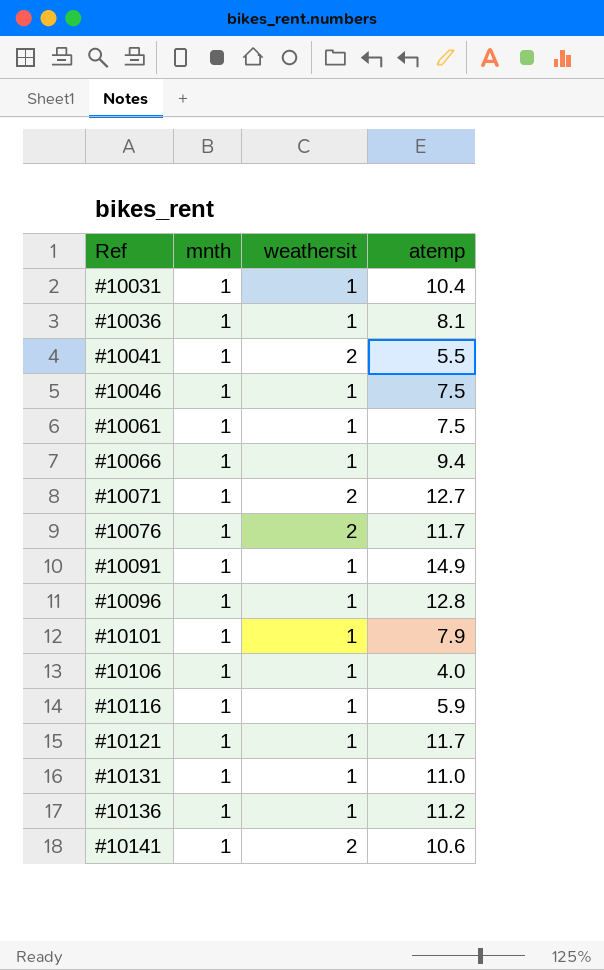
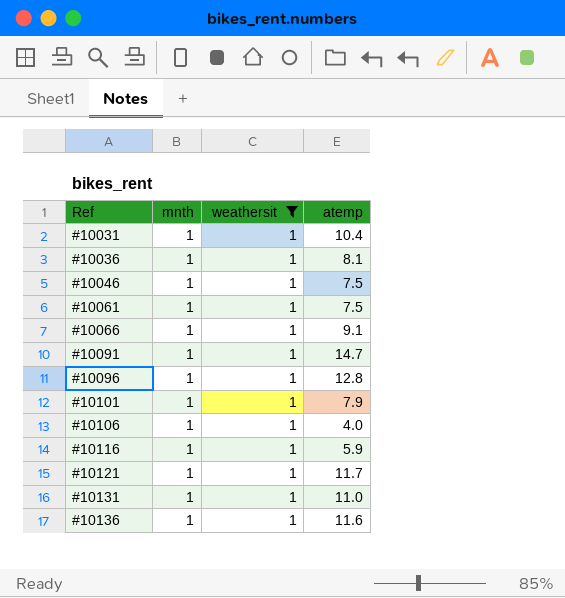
filter: none -> weathersit = 1
#10066 | atemp: 9.4 -> 9.1
#10091 | atemp: 14.9 -> 14.7
#10136 | atemp: 11.2 -> 11.6

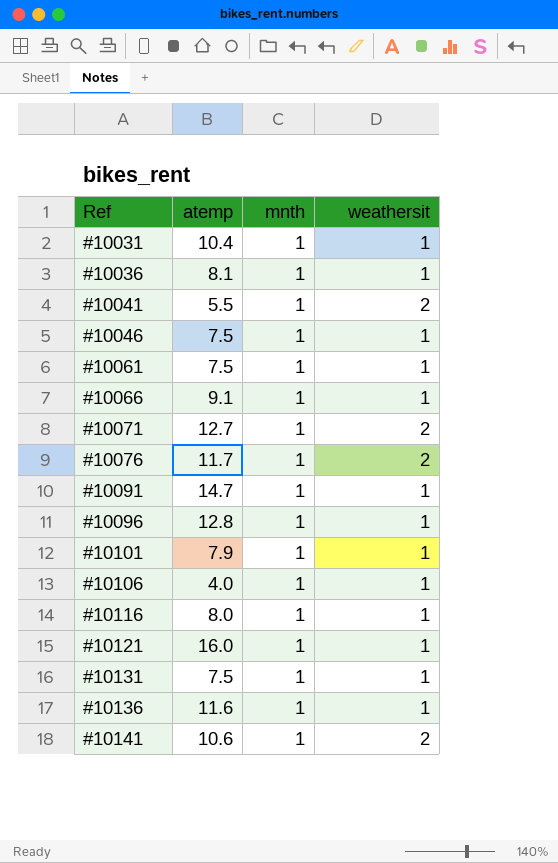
filter: weathersit = 1 -> none
column atemp | position: 4 -> 2
#10116 | atemp: 5.9 -> 8.0
#10121 | atemp: 11.7 -> 16.0
#10131 | atemp: 11.0 -> 7.5

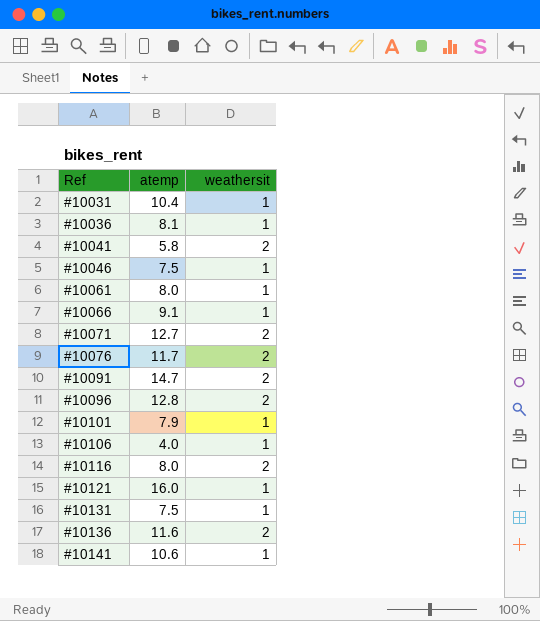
column mnth | position: 3 -> none
#10041 | atemp: 5.5 -> 5.8
#10061 | atemp: 7.5 -> 8.0
#10091 | weathersit: 1 -> 2
#10096 | weathersit: 1 -> 2
#10116 | weathersit: 1 -> 2
#10136 | weathersit: 1 -> 2
#10141 | weathersit: 2 -> 1

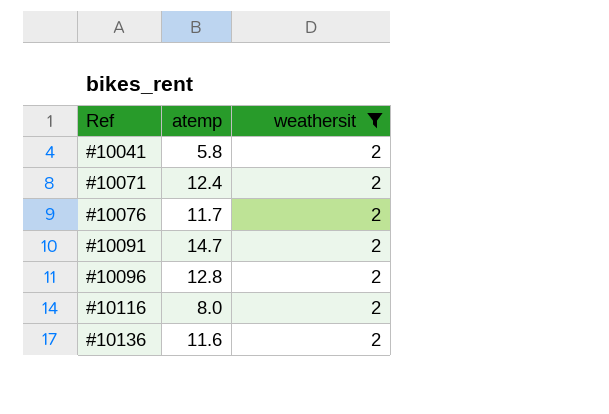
filter: none -> weathersit = 2
#10071 | atemp: 12.7 -> 12.4

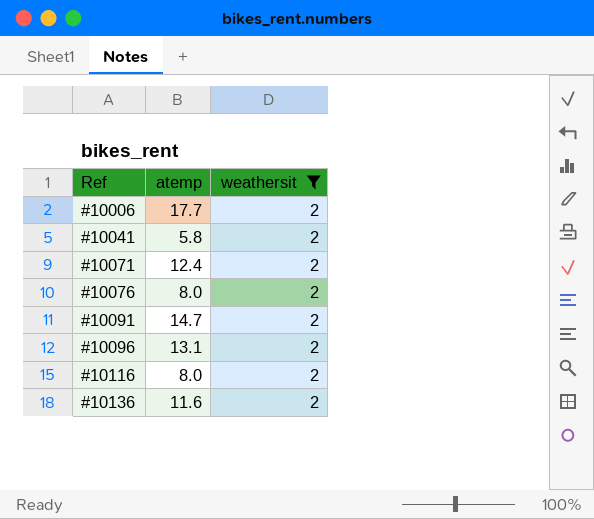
row #10006: none -> 17.7 | 2
#10076 | atemp: 11.7 -> 8.0
#10096 | atemp: 12.8 -> 13.1

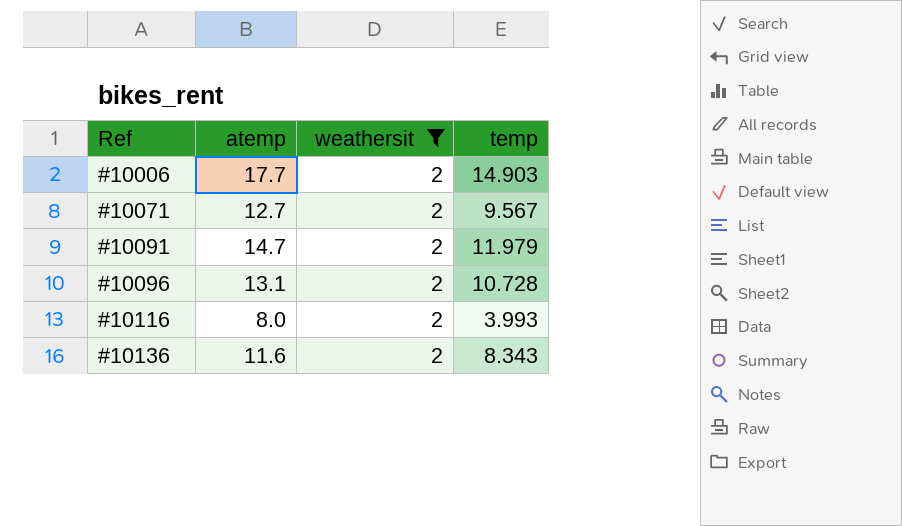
column temp | position: none -> 4
row #10041: 5.8 | 2 -> none
row #10076: 8.0 | 2 -> none
#10071 | atemp: 12.4 -> 12.7

